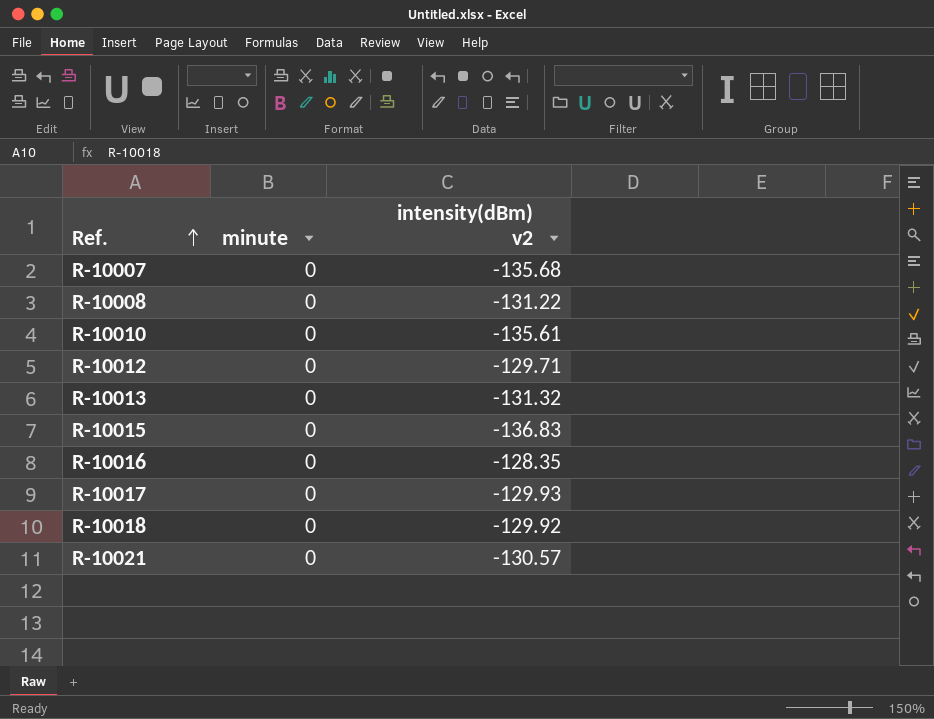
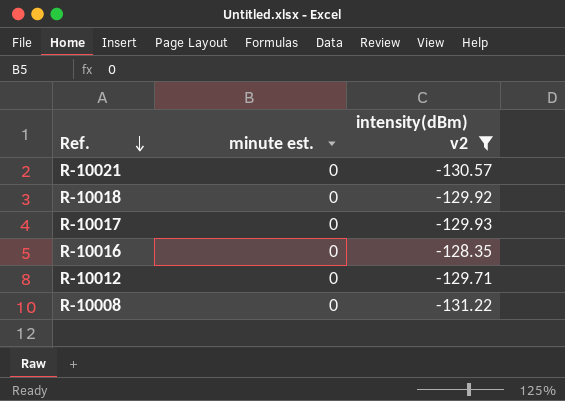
filter: none -> intensity(dBm) v2 >= -131.22
row order: Ref. ascending -> Ref. descending
column name: minute -> minute est.

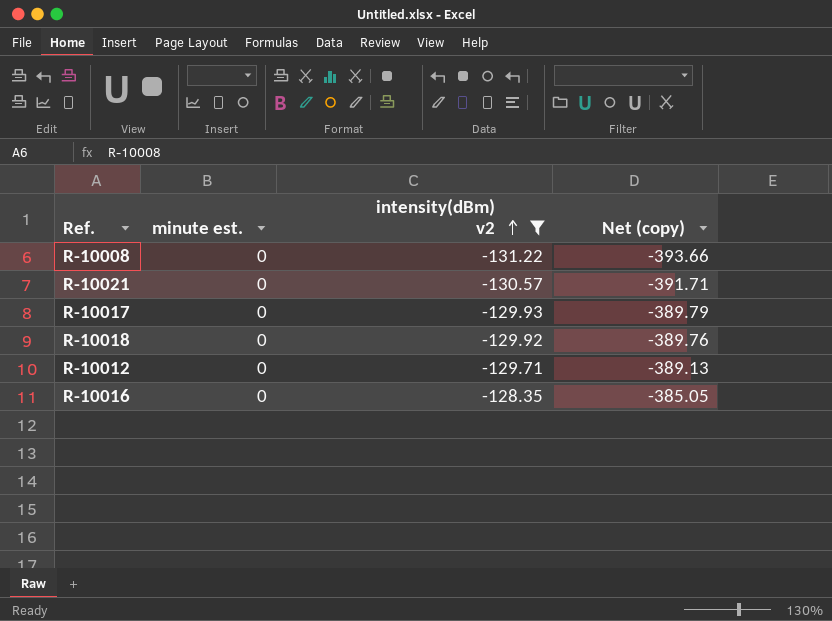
row order: Ref. descending -> intensity(dBm) v2 ascending
column Net (copy) | formula: none -> [intensity(dBm) v2] * 3

